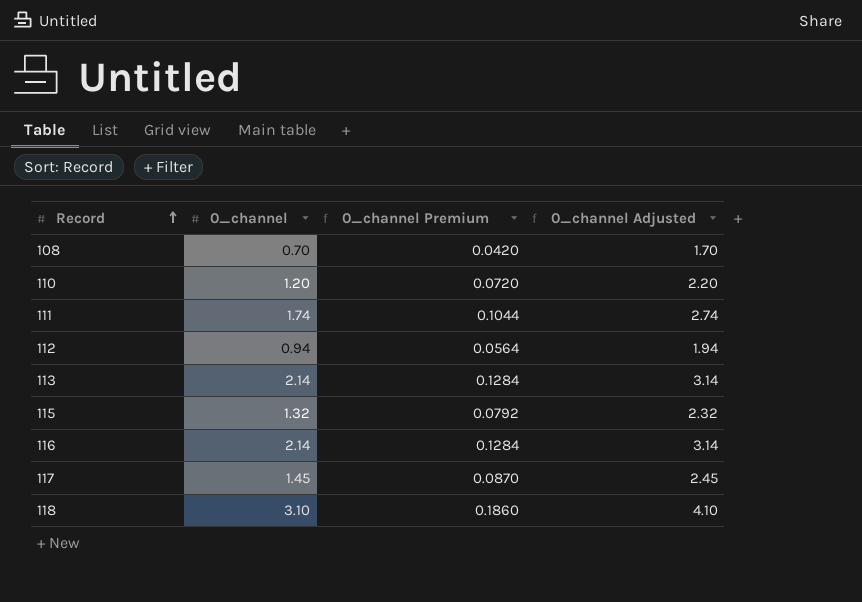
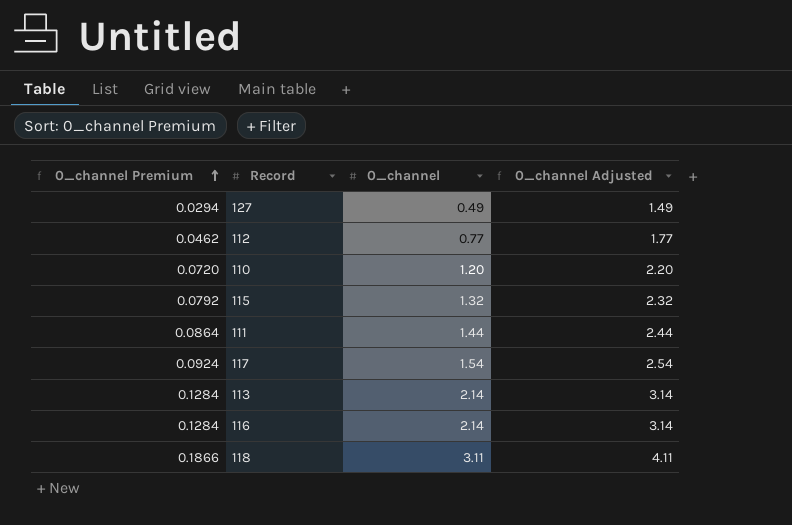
row order: Record ascending -> 0_channel Premium ascending
column 0_channel Premium | position: 3 -> 1
row 108: 0.70 | 0.0420 | 1.70 -> none
row 127: none -> 0.0294 | 0.49 | 1.49
112 | 0_channel Premium: 0.0564 -> 0.0462
112 | 0_channel: 0.94 -> 0.77
112 | 0_channel Adjusted: 1.94 -> 1.77
111 | 0_channel Premium: 0.1044 -> 0.0864
111 | 0_channel: 1.74 -> 1.44
111 | 0_channel Adjusted: 2.74 -> 2.44
117 | 0_channel Premium: 0.0870 -> 0.0924
117 | 0_channel: 1.45 -> 1.54
117 | 0_channel Adjusted: 2.45 -> 2.54
118 | 0_channel Premium: 0.1860 -> 0.1866
118 | 0_channel: 3.10 -> 3.11
118 | 0_channel Adjusted: 4.10 -> 4.11

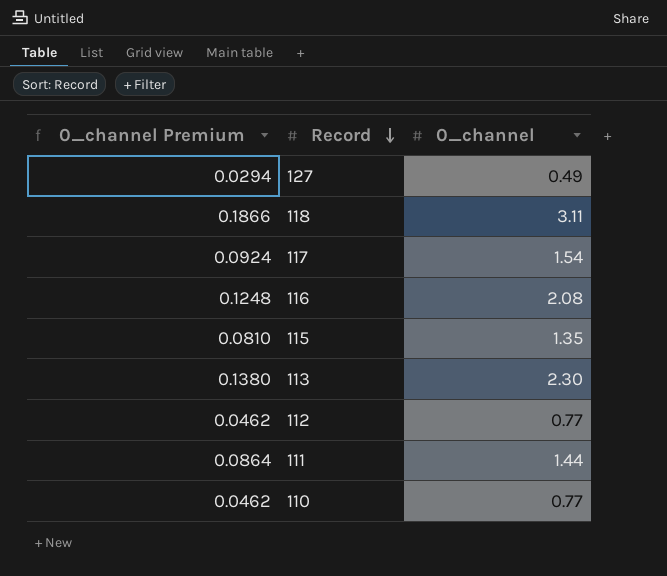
row order: 0_channel Premium ascending -> Record descending
column 0_channel Adjusted | formula: [0_channel] + 1 -> none
116 | 0_channel Premium: 0.1284 -> 0.1248
116 | 0_channel: 2.14 -> 2.08
115 | 0_channel Premium: 0.0792 -> 0.0810
115 | 0_channel: 1.32 -> 1.35
113 | 0_channel Premium: 0.1284 -> 0.1380
113 | 0_channel: 2.14 -> 2.30
110 | 0_channel Premium: 0.0720 -> 0.0462
110 | 0_channel: 1.20 -> 0.77

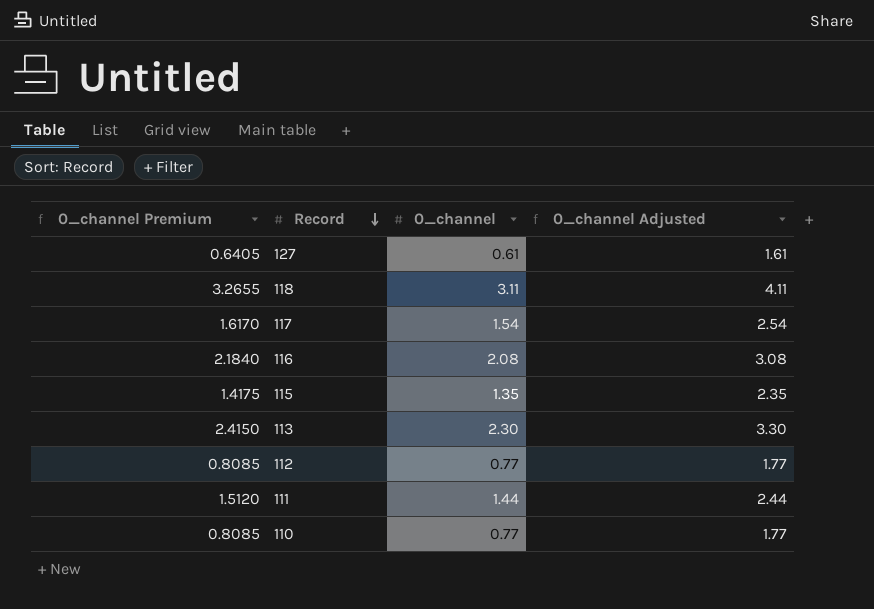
column 0_channel Premium | formula: [0_channel] * 0.06 -> [0_channel] * 1.05
column 0_channel Adjusted | formula: none -> [0_channel] + 1
127 | 0_channel: 0.49 -> 0.61

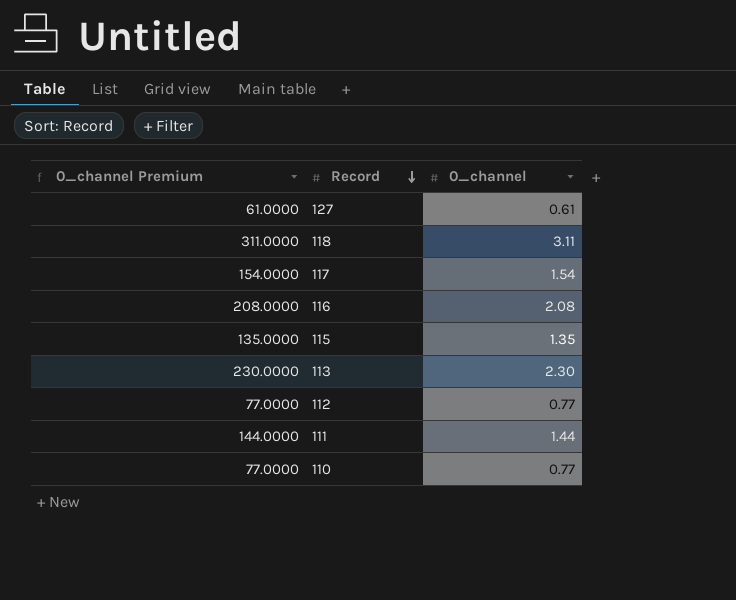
column 0_channel Adjusted | formula: [0_channel] + 1 -> none
column 0_channel Premium | formula: [0_channel] * 1.05 -> [0_channel] * 100

